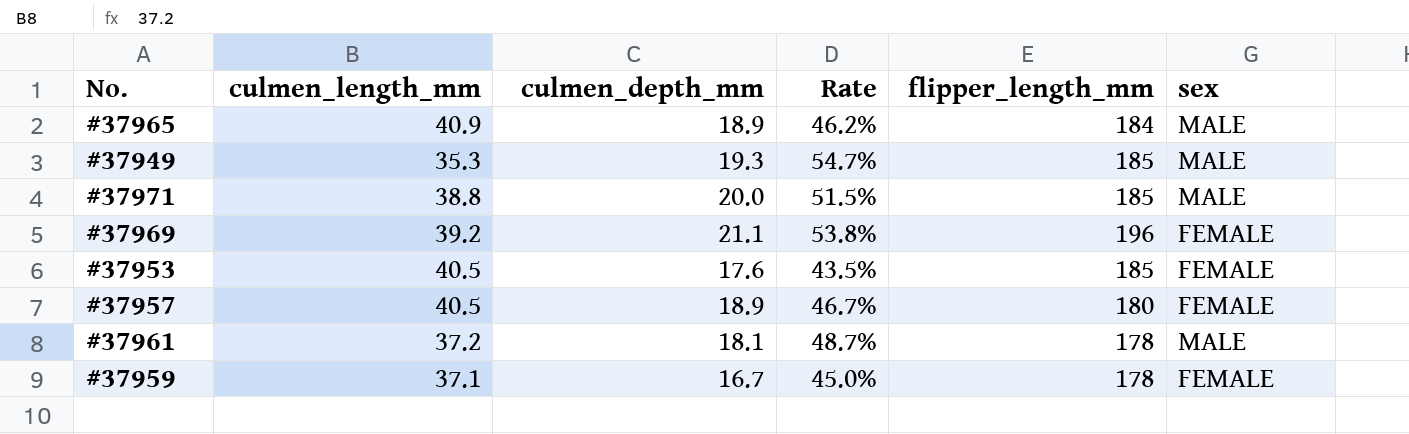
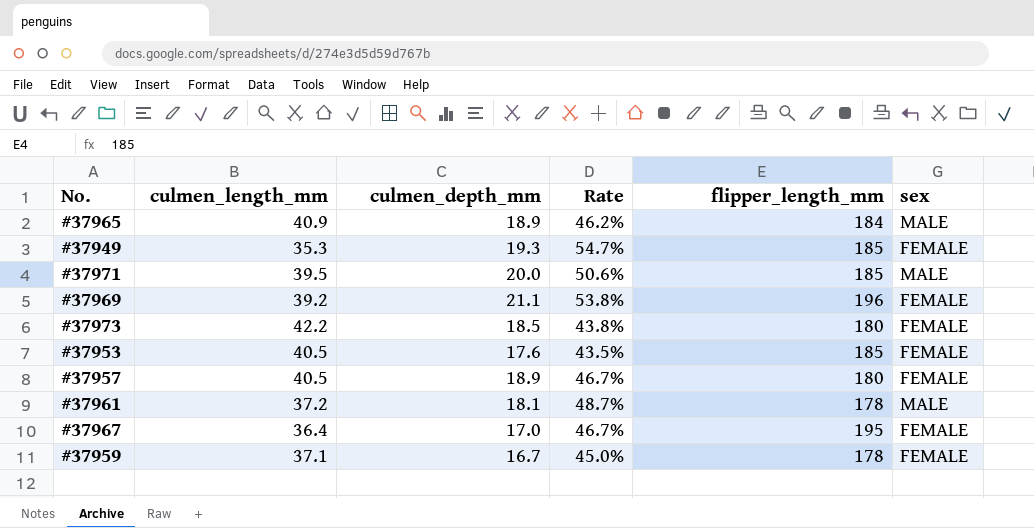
#37949 | sex: MALE -> FEMALE
#37971 | culmen_length_mm: 38.8 -> 39.5
#37971 | Rate: 51.5% -> 50.6%
row #37973: none -> 42.2 | 18.5 | 43.8% | 180 | FEMALE
row #37967: none -> 36.4 | 17.0 | 46.7% | 195 | FEMALE

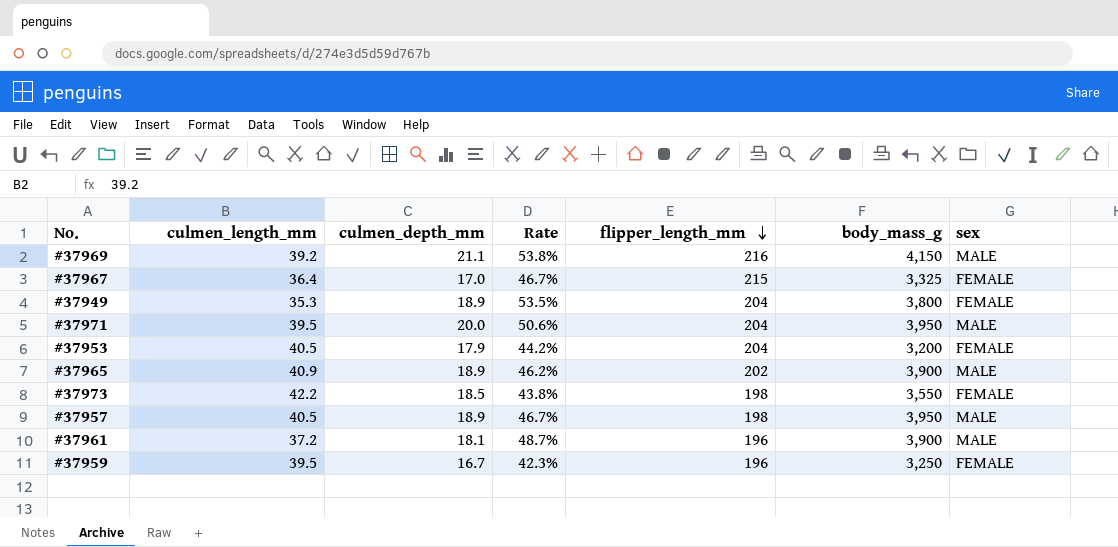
row order: none -> flipper_length_mm descending
column body_mass_g | position: none -> 6
#37969 | flipper_length_mm: 196 -> 216
#37969 | sex: FEMALE -> MALE
#37967 | flipper_length_mm: 195 -> 215
#37949 | culmen_depth_mm: 19.3 -> 18.9
#37949 | Rate: 54.7% -> 53.5%
#37949 | flipper_length_mm: 185 -> 204
#37971 | flipper_length_mm: 185 -> 204
#37953 | culmen_depth_mm: 17.6 -> 17.9
#37953 | Rate: 43.5% -> 44.2%
#37953 | flipper_length_mm: 185 -> 204
#37965 | flipper_length_mm: 184 -> 202
#37973 | flipper_length_mm: 180 -> 198
#37957 | flipper_length_mm: 180 -> 198
#37957 | sex: FEMALE -> MALE
#37961 | flipper_length_mm: 178 -> 196
#37959 | culmen_length_mm: 37.1 -> 39.5
#37959 | Rate: 45.0% -> 42.3%
#37959 | flipper_length_mm: 178 -> 196

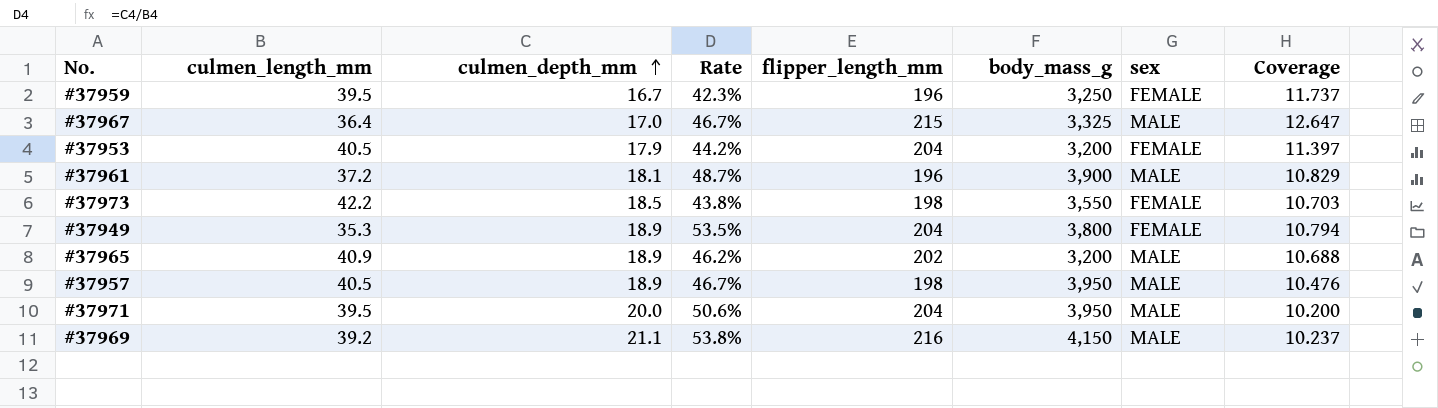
row order: flipper_length_mm descending -> culmen_depth_mm ascending
column Coverage | formula: none -> [flipper_length_mm] / [culmen_depth_mm]
#37967 | sex: FEMALE -> MALE
#37965 | body_mass_g: 3,900 -> 3,200

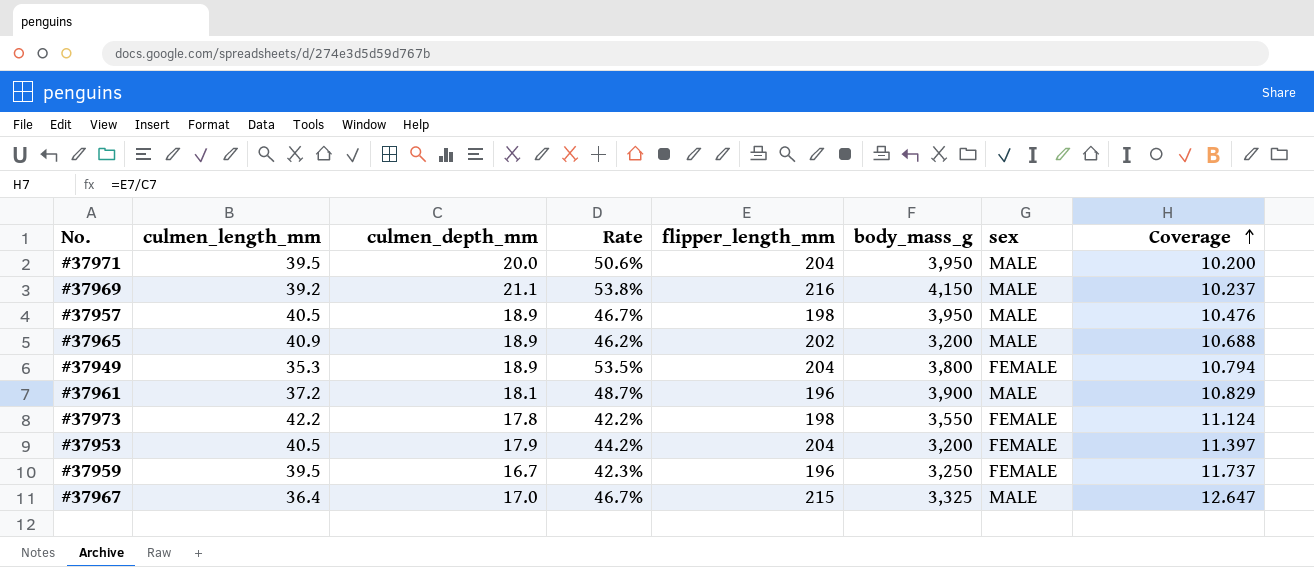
row order: culmen_depth_mm ascending -> Coverage ascending
#37973 | culmen_depth_mm: 18.5 -> 17.8
#37973 | Rate: 43.8% -> 42.2%
#37973 | Coverage: 10.703 -> 11.124

